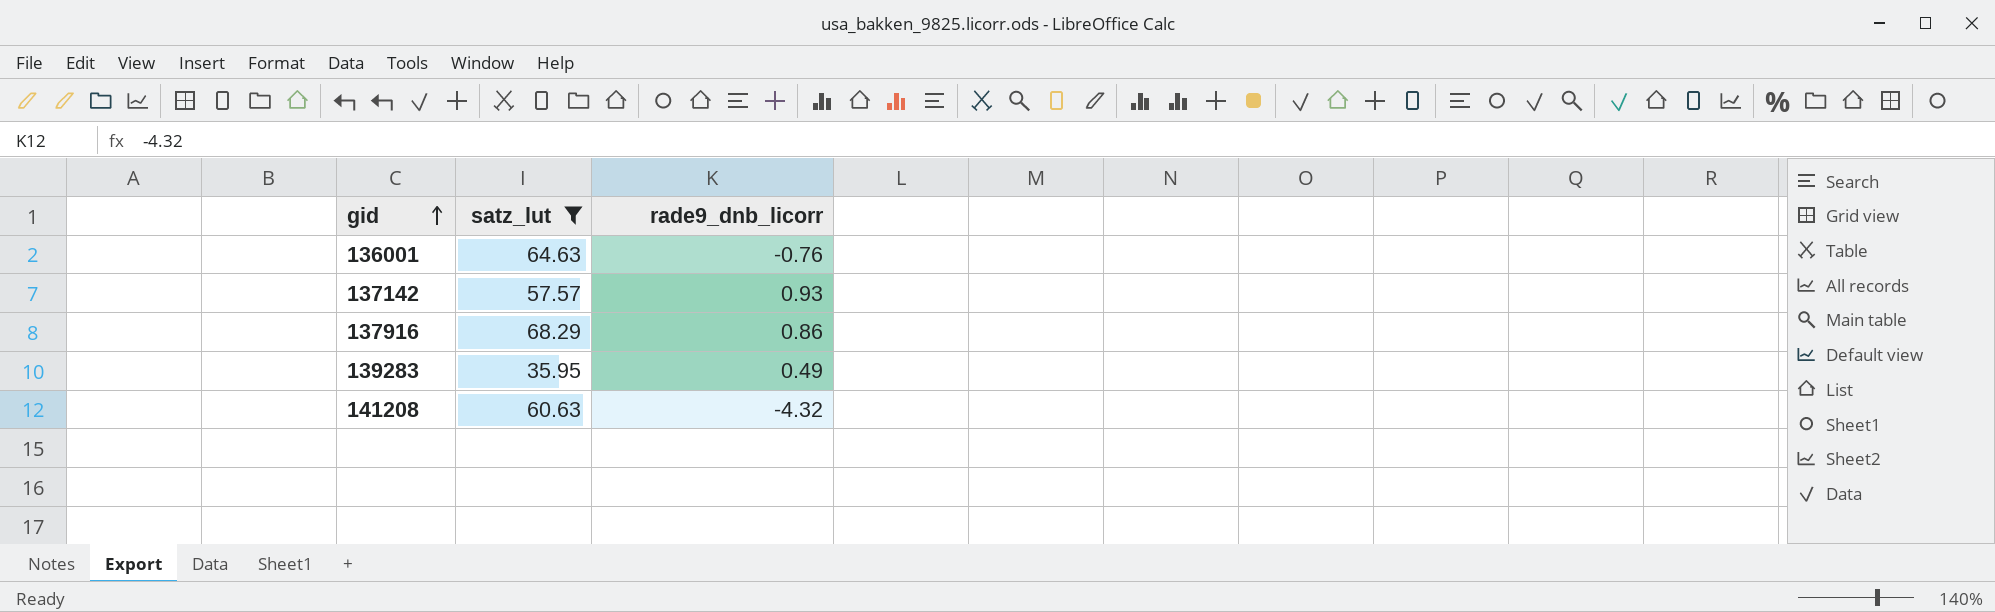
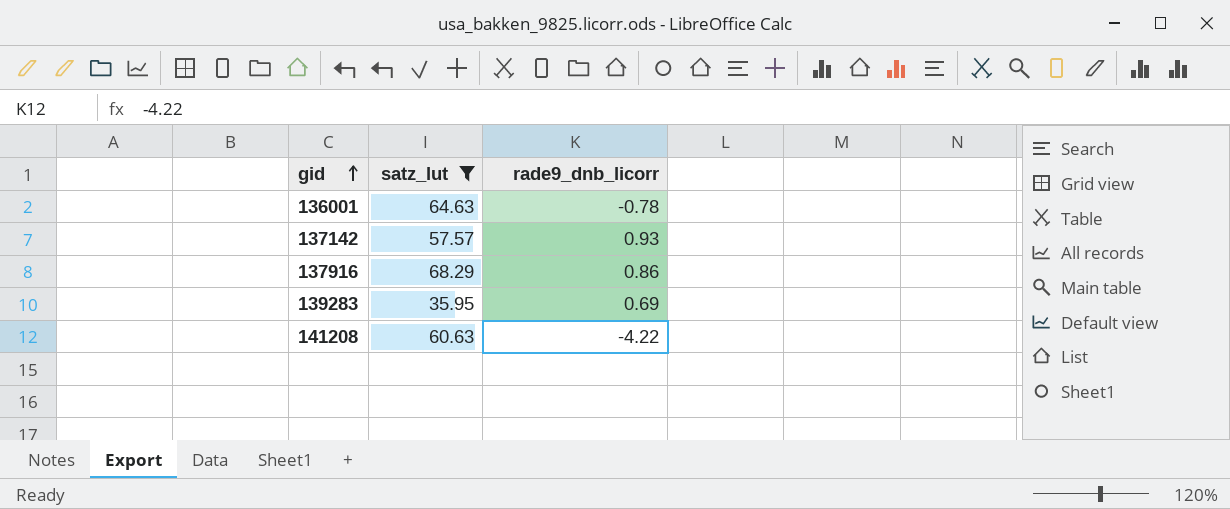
136001 | rade9_dnb_licorr: -0.76 -> -0.78
139283 | rade9_dnb_licorr: 0.49 -> 0.69
141208 | rade9_dnb_licorr: -4.32 -> -4.22

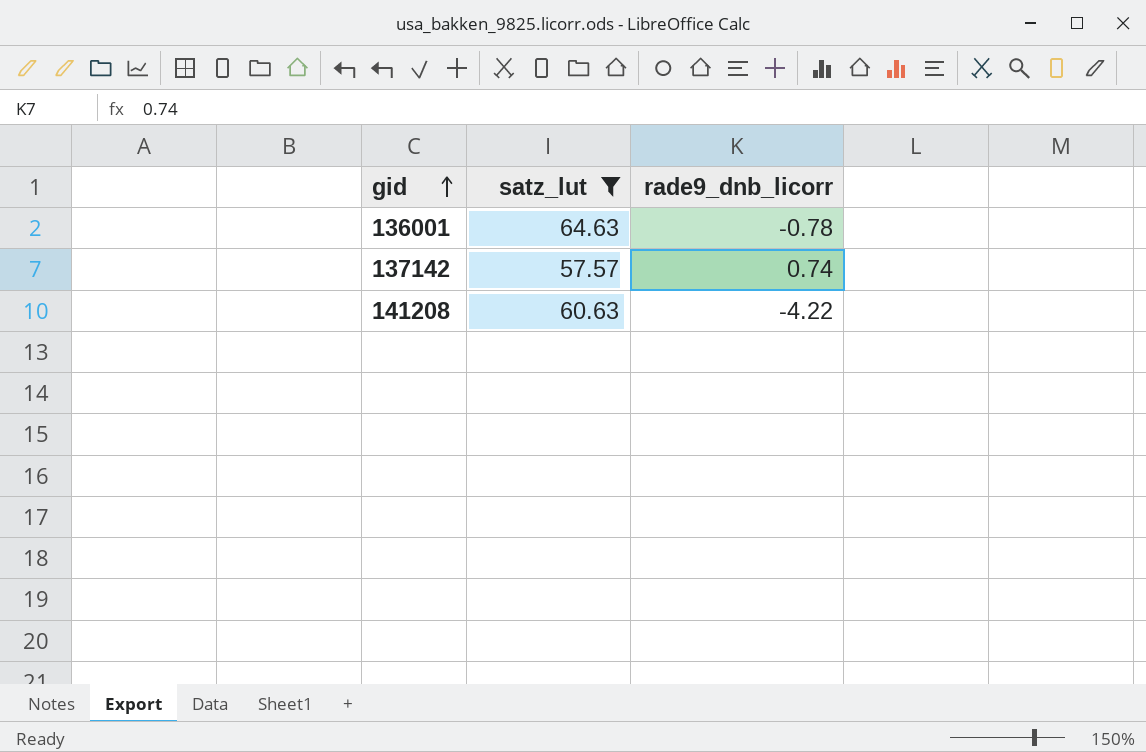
row 137916: 68.29 | 0.86 -> none
row 139283: 35.95 | 0.69 -> none
137142 | rade9_dnb_licorr: 0.93 -> 0.74

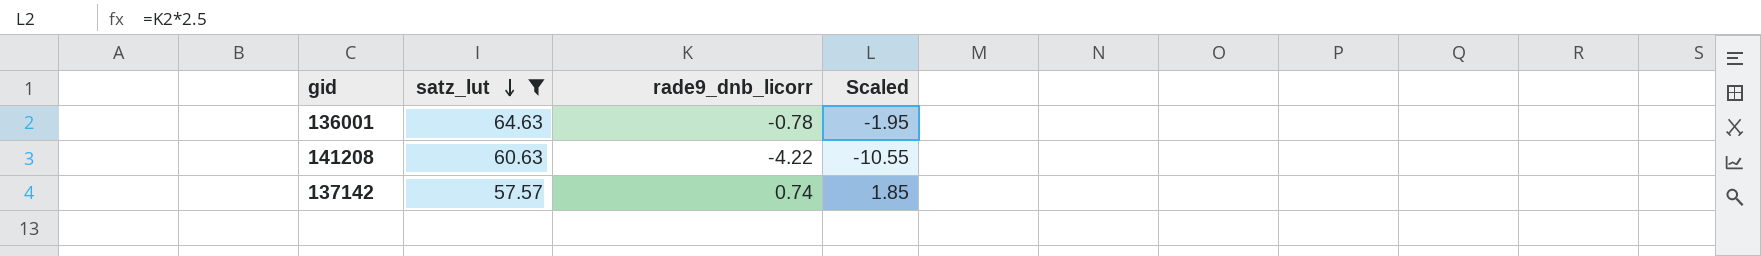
row order: gid ascending -> satz_lut descending
column Scaled | formula: none -> [rade9_dnb_licorr] * 2.5

